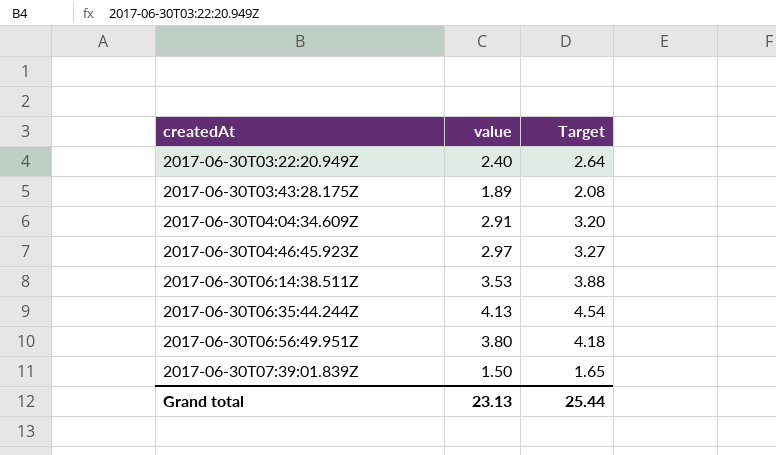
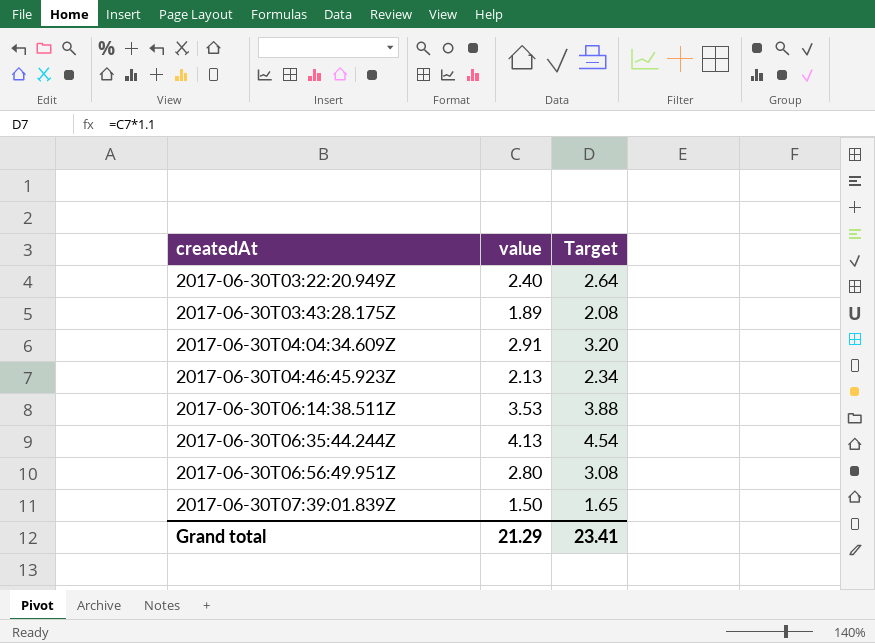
2017-06-30T04:46:45.923Z | value: 2.97 -> 2.13
2017-06-30T04:46:45.923Z | Target: 3.27 -> 2.34
2017-06-30T06:56:49.951Z | value: 3.80 -> 2.80
2017-06-30T06:56:49.951Z | Target: 4.18 -> 3.08
Grand total | value: 23.13 -> 21.29
Grand total | Target: 25.44 -> 23.41

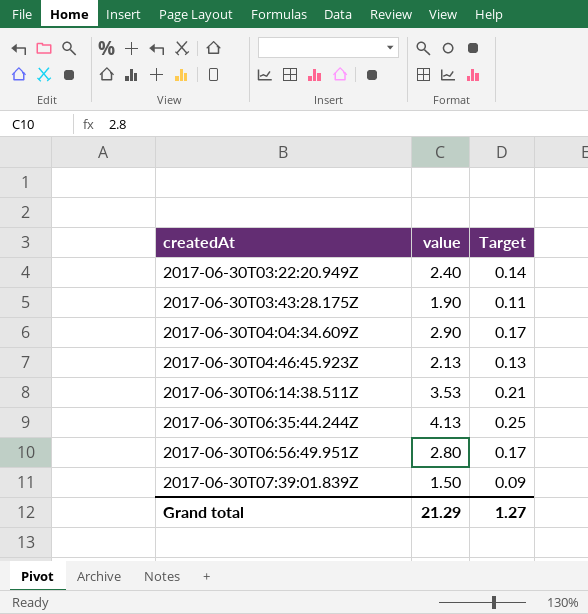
column Target | formula: [value] * 1.1 -> [value] * 0.06
2017-06-30T03:43:28.175Z | value: 1.89 -> 1.90
2017-06-30T04:04:34.609Z | value: 2.91 -> 2.90
Grand total | Target: 23.41 -> 1.27

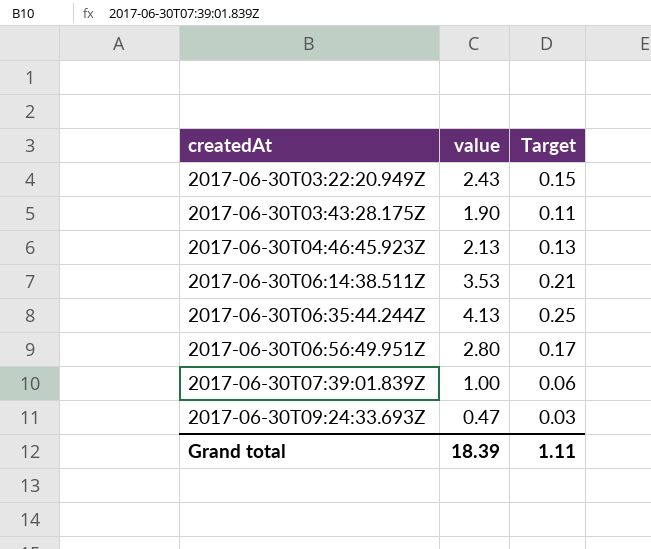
row 2017-06-30T04:04:34.609Z: 2.90 | 0.17 -> none
2017-06-30T03:22:20.949Z | value: 2.40 -> 2.43
2017-06-30T03:22:20.949Z | Target: 0.14 -> 0.15
2017-06-30T07:39:01.839Z | value: 1.50 -> 1.00
2017-06-30T07:39:01.839Z | Target: 0.09 -> 0.06
row 2017-06-30T09:24:33.693Z: none -> 0.47 | 0.03
Grand total | value: 21.29 -> 18.39
Grand total | Target: 1.27 -> 1.11

